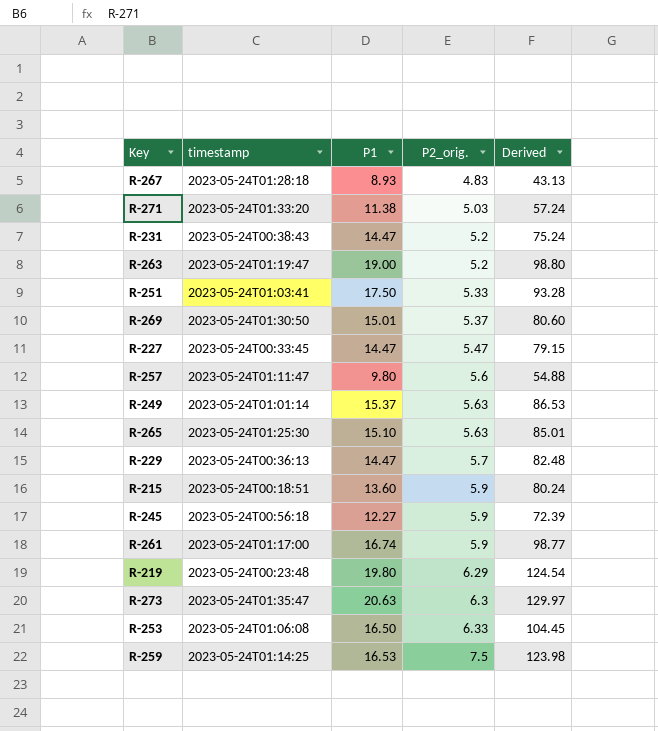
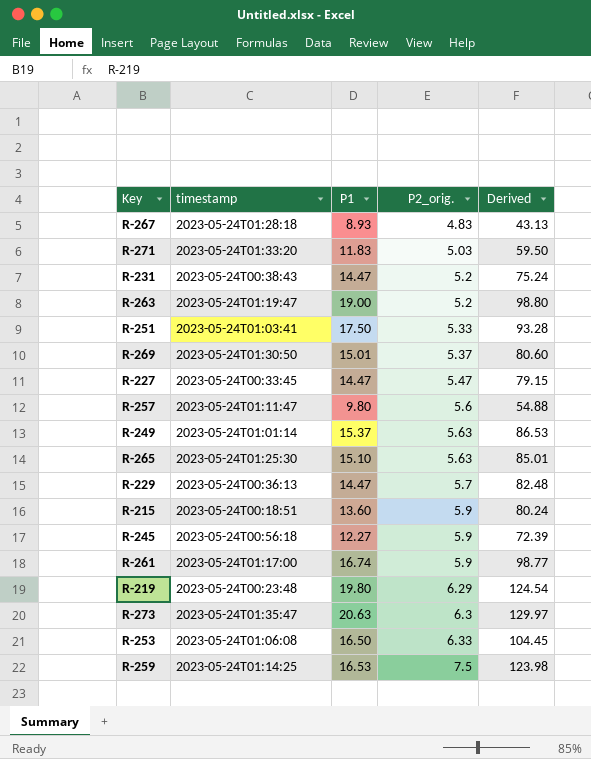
R-271 | P1: 11.38 -> 11.83
R-271 | Derived: 57.24 -> 59.50

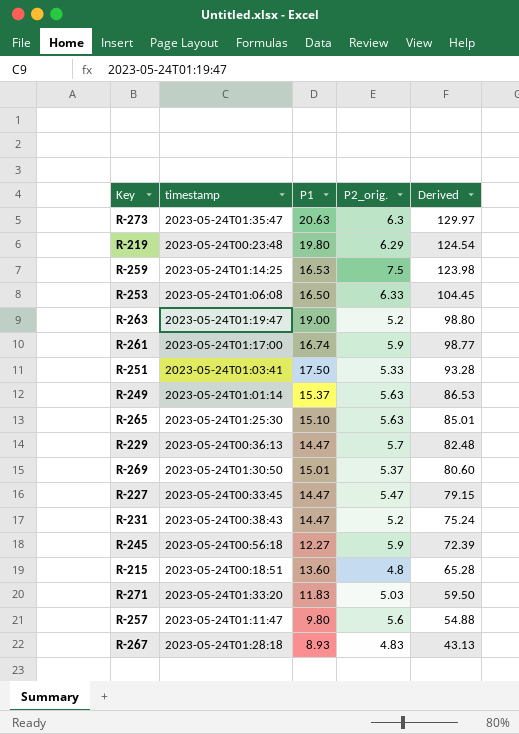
row order: P2_orig. ascending -> Derived descending
R-215 | P2_orig.: 5.9 -> 4.8
R-215 | Derived: 80.24 -> 65.28

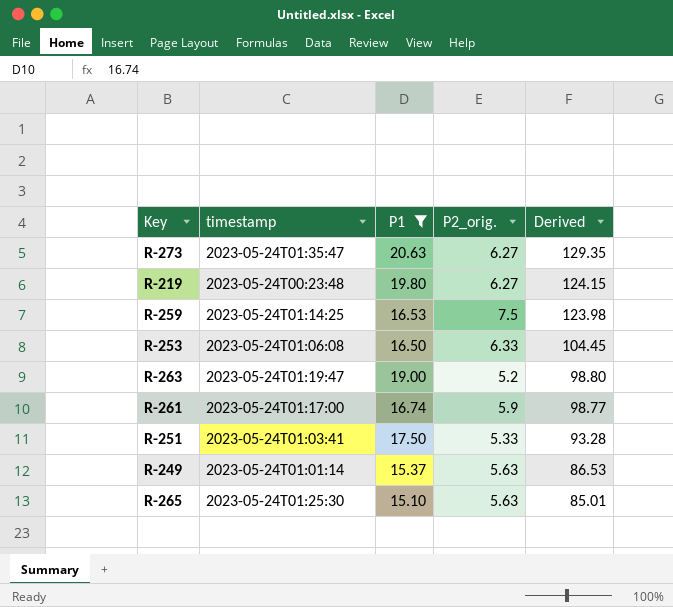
filter: none -> P1 >= 15.10
R-273 | P2_orig.: 6.3 -> 6.27
R-273 | Derived: 129.97 -> 129.35
R-219 | P2_orig.: 6.29 -> 6.27
R-219 | Derived: 124.54 -> 124.15

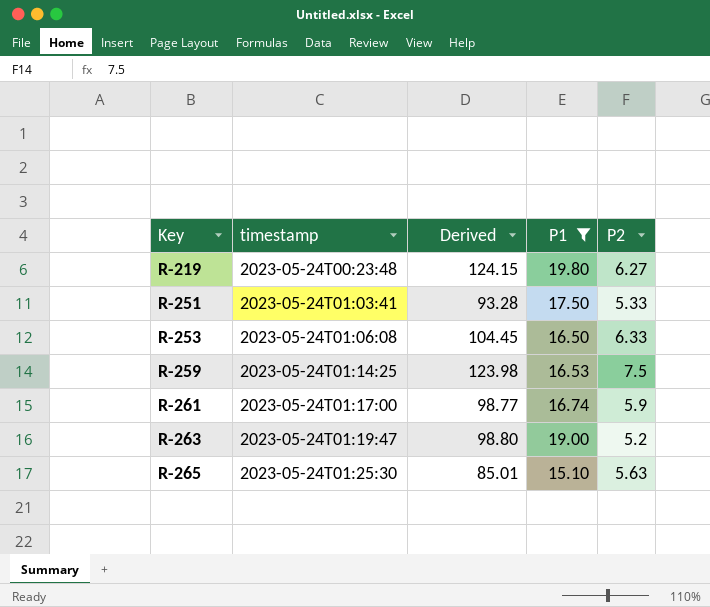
row order: Derived descending -> Key ascending
column Derived | position: 5 -> 3
column name: P2_orig. -> P2
row R-273: 2023-05-24T01:35:47 | 20.63 | 6.27 | 129.35 -> none
row R-249: 2023-05-24T01:01:14 | 15.37 | 5.63 | 86.53 -> none

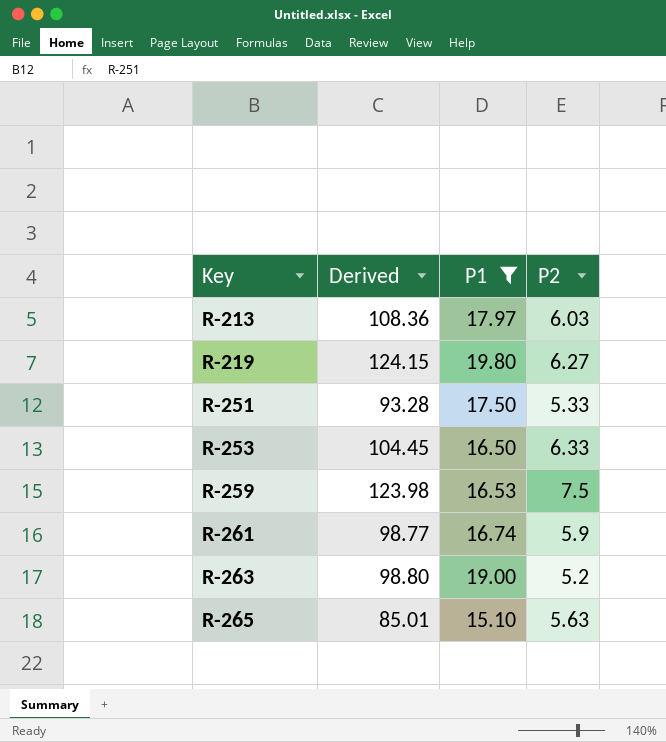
column timestamp | position: 2 -> none
row R-213: none -> 108.36 | 17.97 | 6.03

